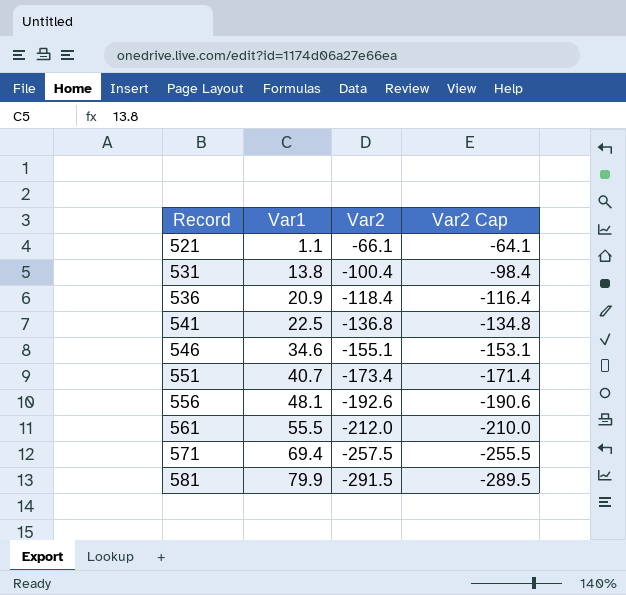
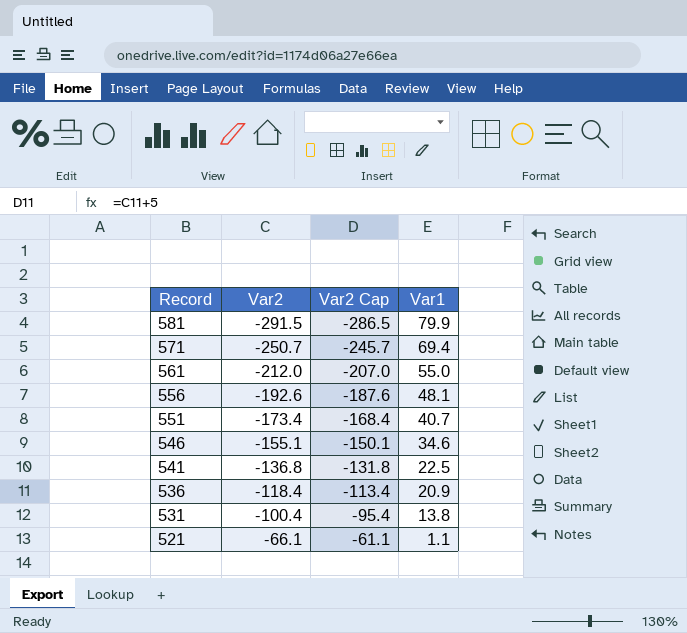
row order: Record ascending -> Record descending
column Var2 Cap | formula: [Var2] + 2 -> [Var2] + 5
column Var1 | position: 2 -> 4
571 | Var2: -257.5 -> -250.7
561 | Var1: 55.5 -> 55.0

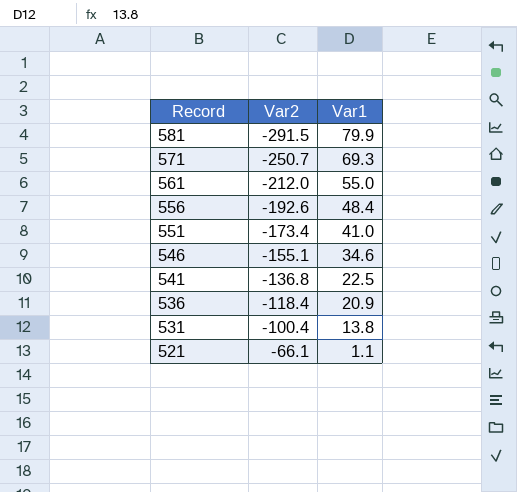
column Var2 Cap | formula: [Var2] + 5 -> none
571 | Var1: 69.4 -> 69.3
556 | Var1: 48.1 -> 48.4
551 | Var1: 40.7 -> 41.0

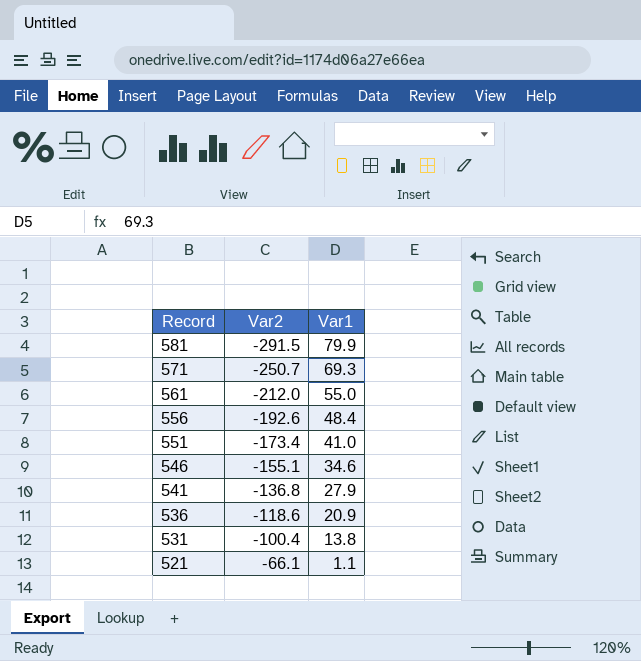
541 | Var1: 22.5 -> 27.9
536 | Var2: -118.4 -> -118.6

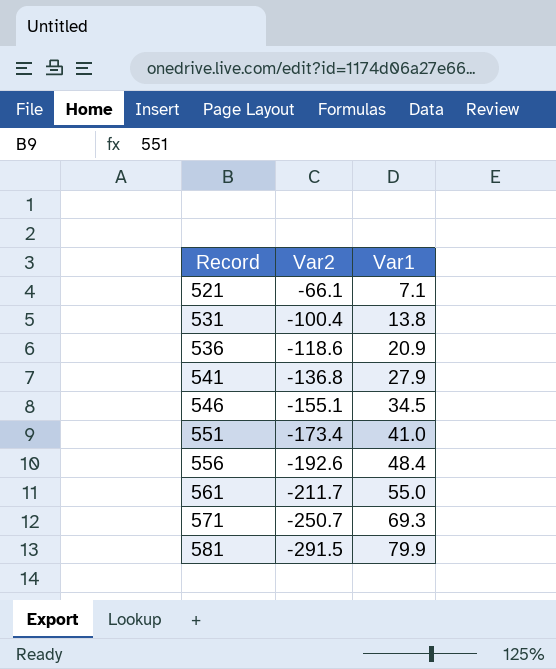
row order: Record descending -> Record ascending
521 | Var1: 1.1 -> 7.1
546 | Var1: 34.6 -> 34.5
561 | Var2: -212.0 -> -211.7

